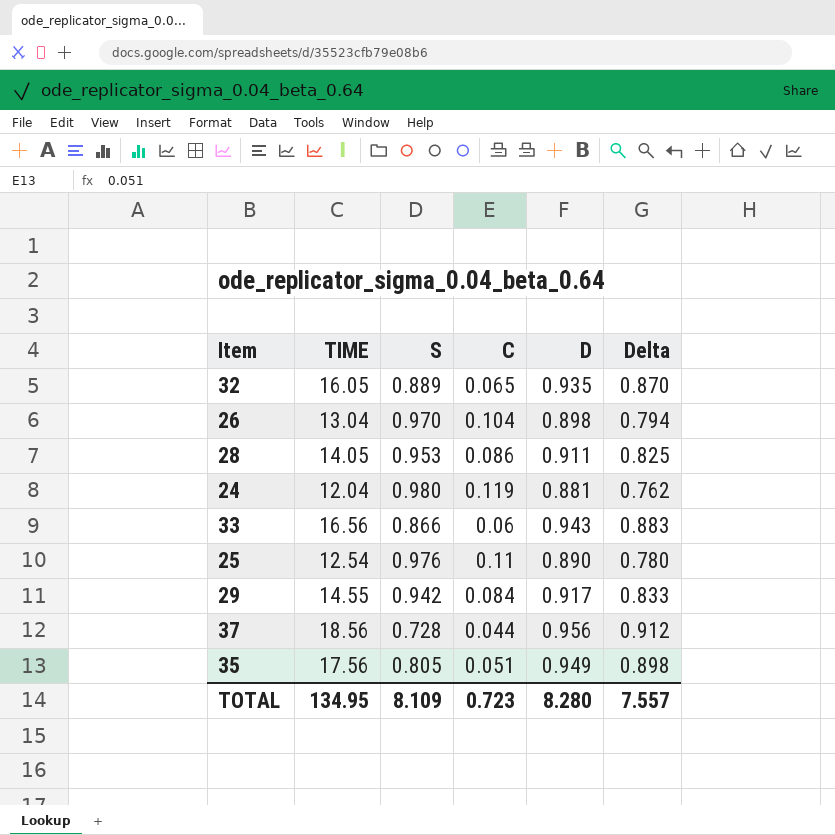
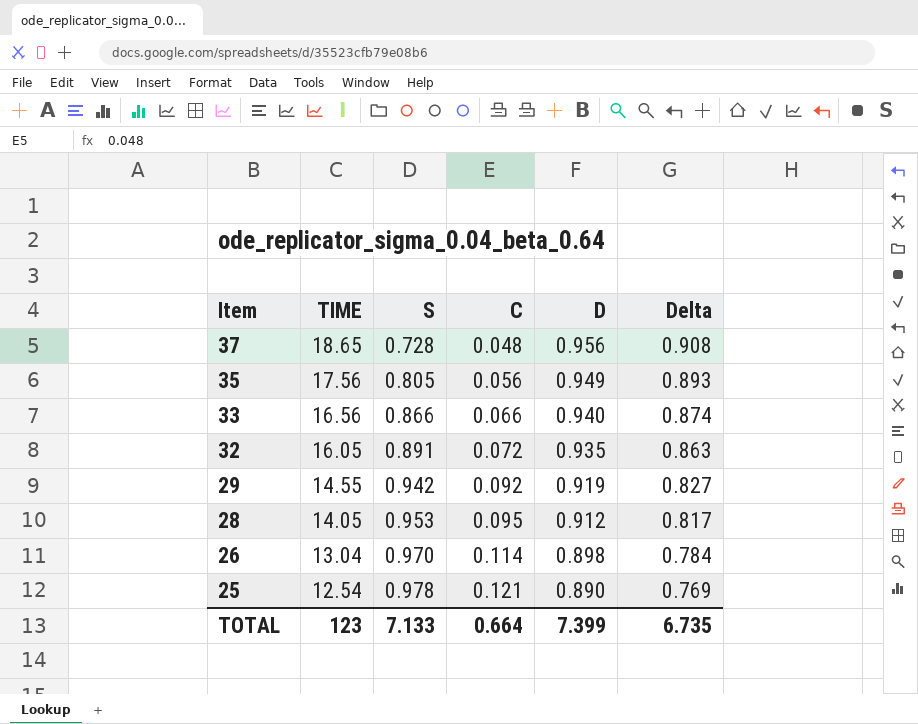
row order: none -> Item descending
row 24: 12.04 | 0.980 | 0.119 | 0.881 | 0.762 -> none
37 | TIME: 18.56 -> 18.65
37 | C: 0.044 -> 0.048
37 | Delta: 0.912 -> 0.908
35 | C: 0.051 -> 0.056
35 | Delta: 0.898 -> 0.893
33 | C: 0.06 -> 0.066
33 | D: 0.943 -> 0.940
33 | Delta: 0.883 -> 0.874
32 | S: 0.889 -> 0.891
32 | C: 0.065 -> 0.072
32 | Delta: 0.870 -> 0.863
29 | C: 0.084 -> 0.092
29 | D: 0.917 -> 0.919
29 | Delta: 0.833 -> 0.827
28 | C: 0.086 -> 0.095
28 | D: 0.911 -> 0.912
28 | Delta: 0.825 -> 0.817
26 | C: 0.104 -> 0.114
26 | Delta: 0.794 -> 0.784
25 | S: 0.976 -> 0.978
25 | C: 0.11 -> 0.121
25 | Delta: 0.780 -> 0.769
TOTAL | TIME: 134.95 -> 123
TOTAL | S: 8.109 -> 7.133
TOTAL | C: 0.723 -> 0.664
TOTAL | D: 8.280 -> 7.399
TOTAL | Delta: 7.557 -> 6.735

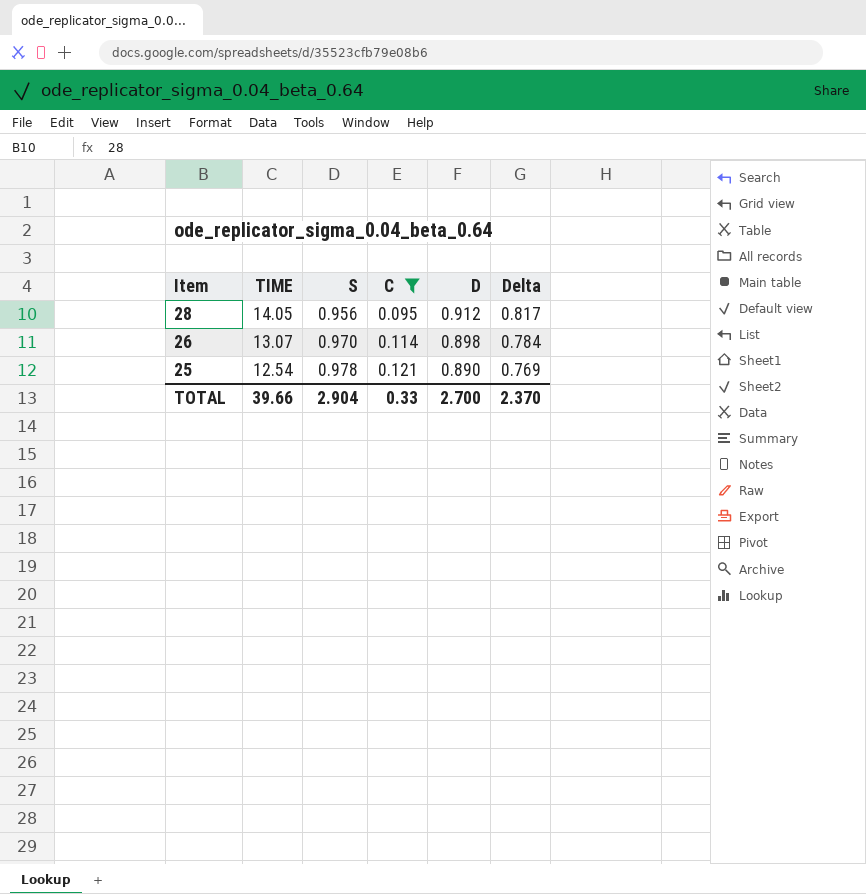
filter: none -> C >= 0.095
28 | S: 0.953 -> 0.956
26 | TIME: 13.04 -> 13.07
TOTAL | TIME: 123 -> 39.66
TOTAL | S: 7.133 -> 2.904
TOTAL | C: 0.664 -> 0.33
TOTAL | D: 7.399 -> 2.700
TOTAL | Delta: 6.735 -> 2.370

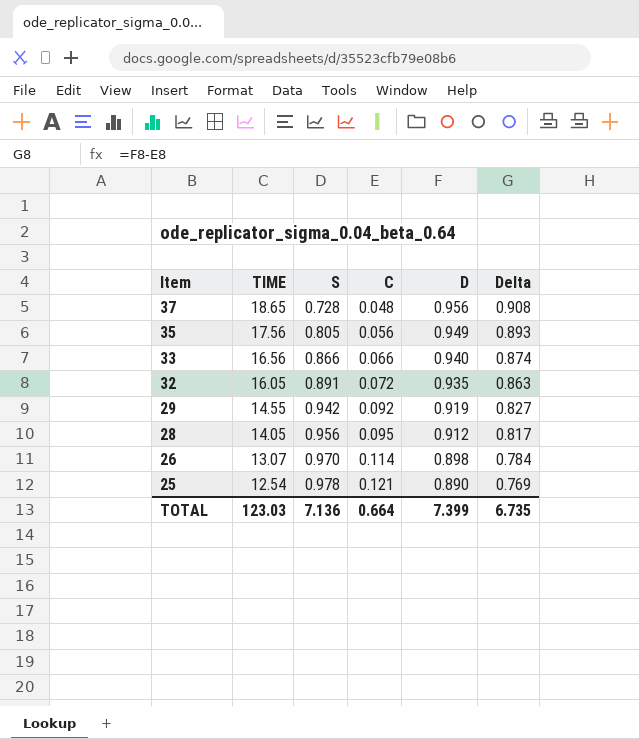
filter: C >= 0.095 -> none
TOTAL | TIME: 39.66 -> 123.03
TOTAL | S: 2.904 -> 7.136
TOTAL | C: 0.33 -> 0.664
TOTAL | D: 2.700 -> 7.399
TOTAL | Delta: 2.370 -> 6.735

